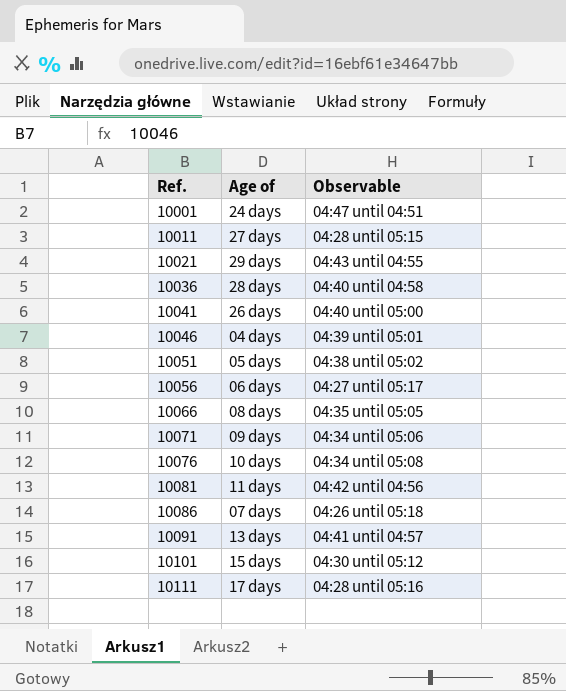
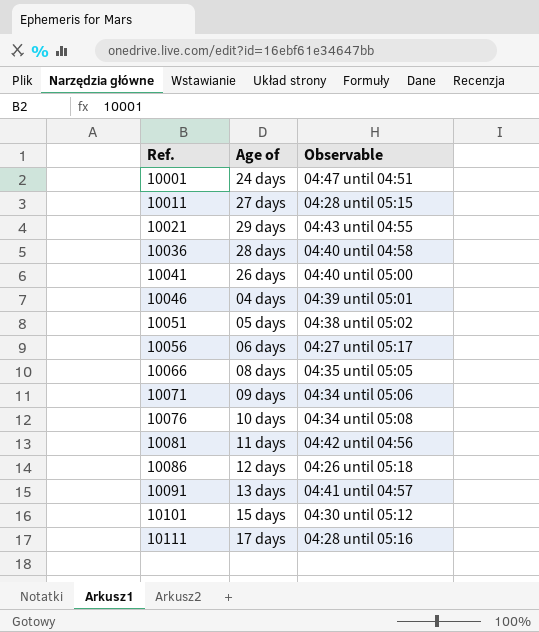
10086 | Age of: 07 days -> 12 days

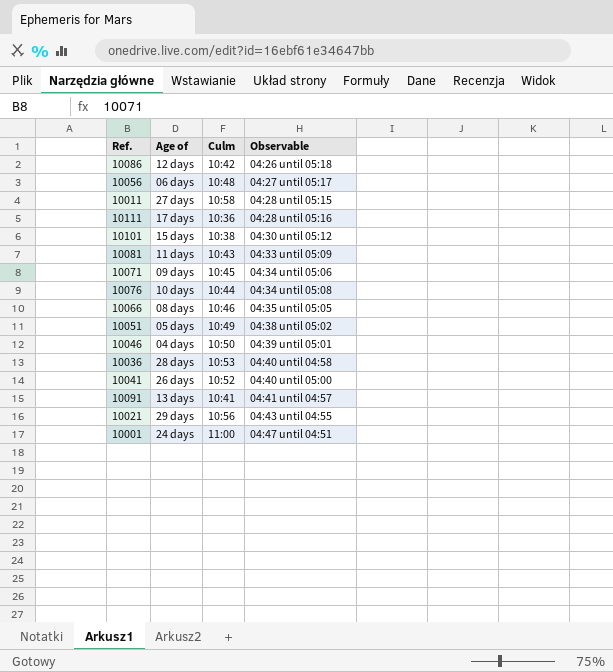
row order: Ref. ascending -> Observable ascending
column Culm | position: none -> 3
10081 | Observable: 04:42 until 04:56 -> 04:33 until 05:09

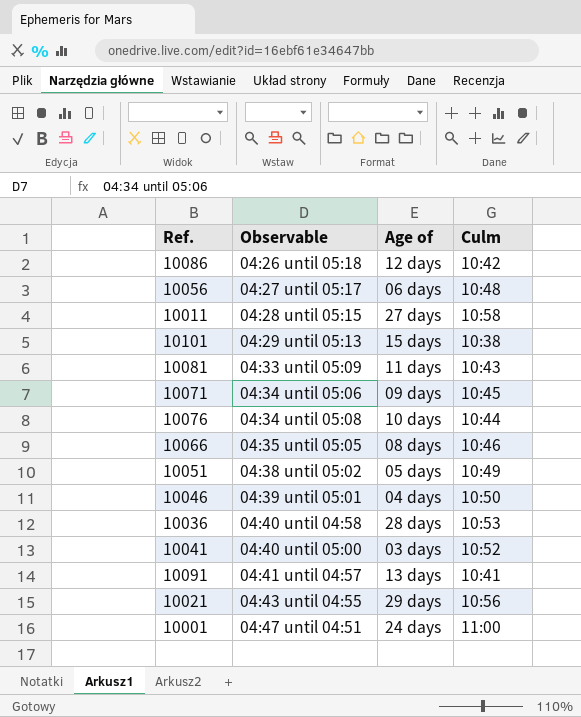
column Observable | position: 4 -> 2
row 10111: 17 days | 10:36 | 04:28 until 05:16 -> none
10101 | Observable: 04:30 until 05:12 -> 04:29 until 05:13
10041 | Age of: 26 days -> 03 days

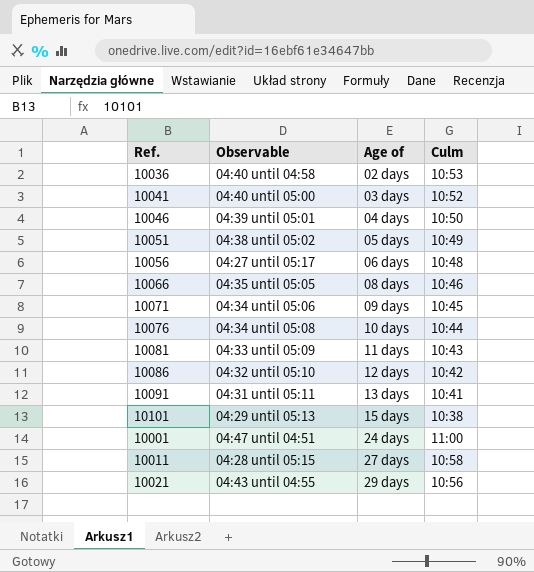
row order: Observable ascending -> Age of ascending
10036 | Age of: 28 days -> 02 days
10086 | Observable: 04:26 until 05:18 -> 04:32 until 05:10
10091 | Observable: 04:41 until 04:57 -> 04:31 until 05:11

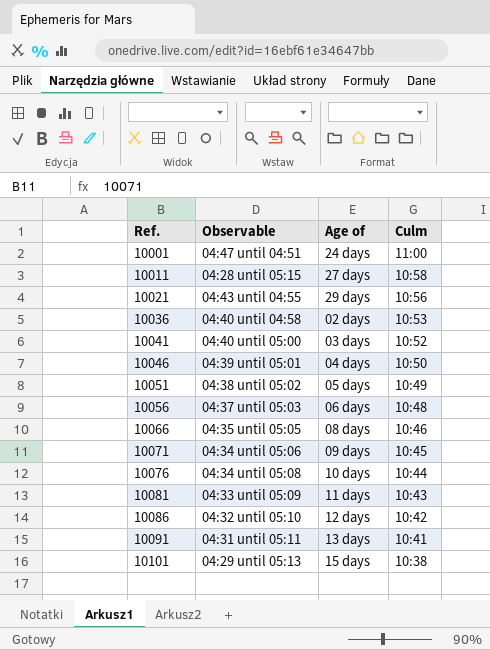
row order: Age of ascending -> Ref. ascending
10056 | Observable: 04:27 until 05:17 -> 04:37 until 05:03

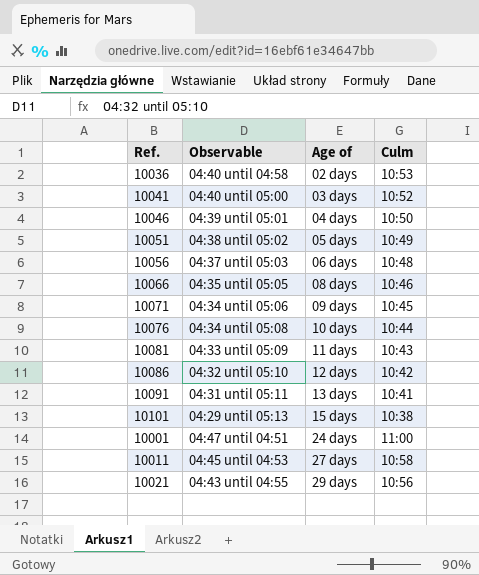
row order: Ref. ascending -> Age of ascending
10011 | Observable: 04:28 until 05:15 -> 04:45 until 04:53

